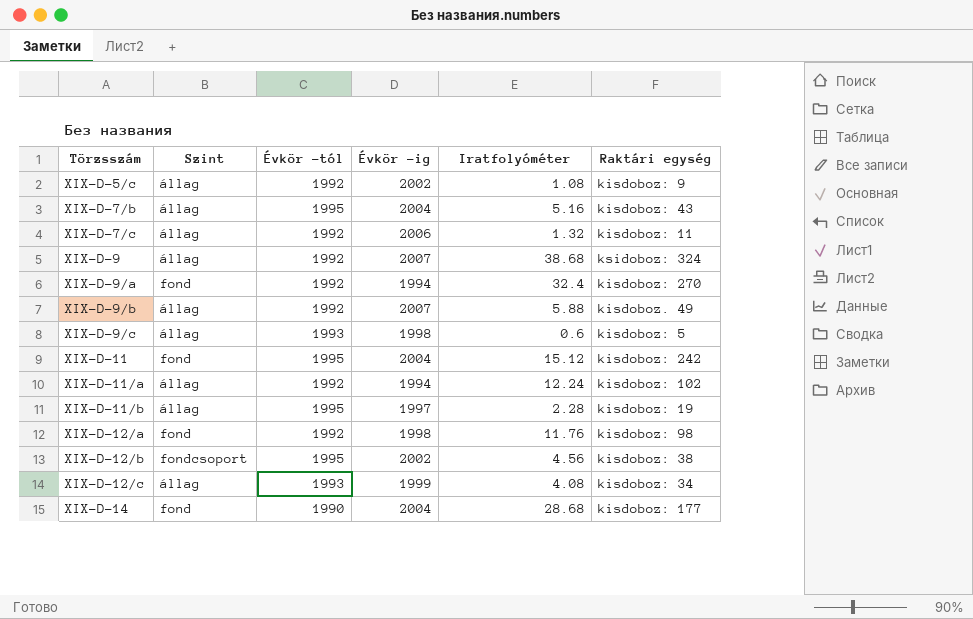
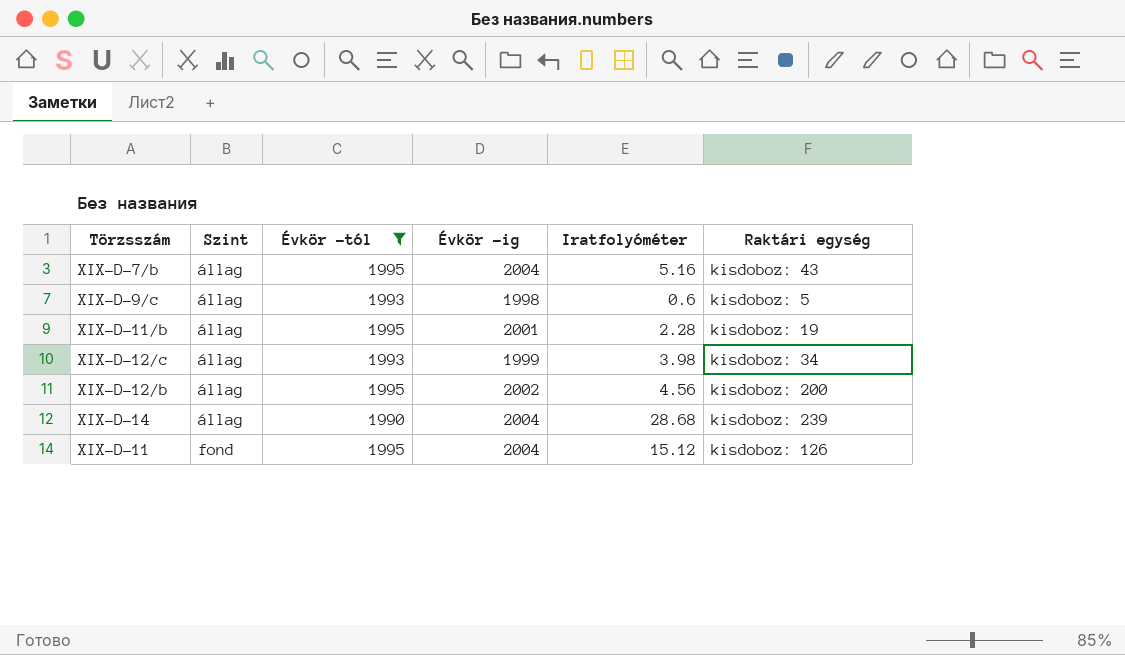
filter: none -> Évkör -tól != 1992
row order: Törzsszám ascending -> Szint ascending
XIX-D-11/b | Évkör -ig: 1997 -> 2001
XIX-D-12/c | Iratfolyóméter: 4.08 -> 3.98
XIX-D-12/b | Szint: fondcsoport -> állag
XIX-D-12/b | Raktári egység: kisdoboz: 38 -> kisdoboz: 200
XIX-D-14 | Szint: fond -> állag
XIX-D-14 | Raktári egység: kisdoboz: 177 -> kisdoboz: 239
XIX-D-11 | Raktári egység: kisdoboz: 242 -> kisdoboz: 126

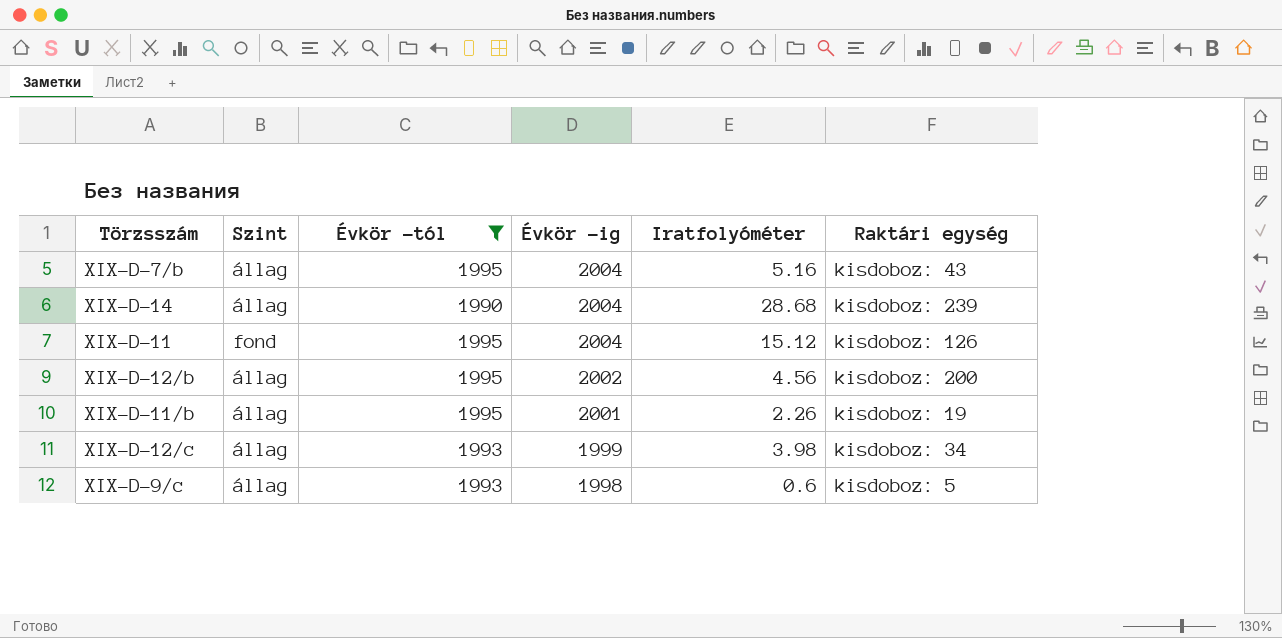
row order: Szint ascending -> Évkör -ig descending
XIX-D-11/b | Iratfolyóméter: 2.28 -> 2.26

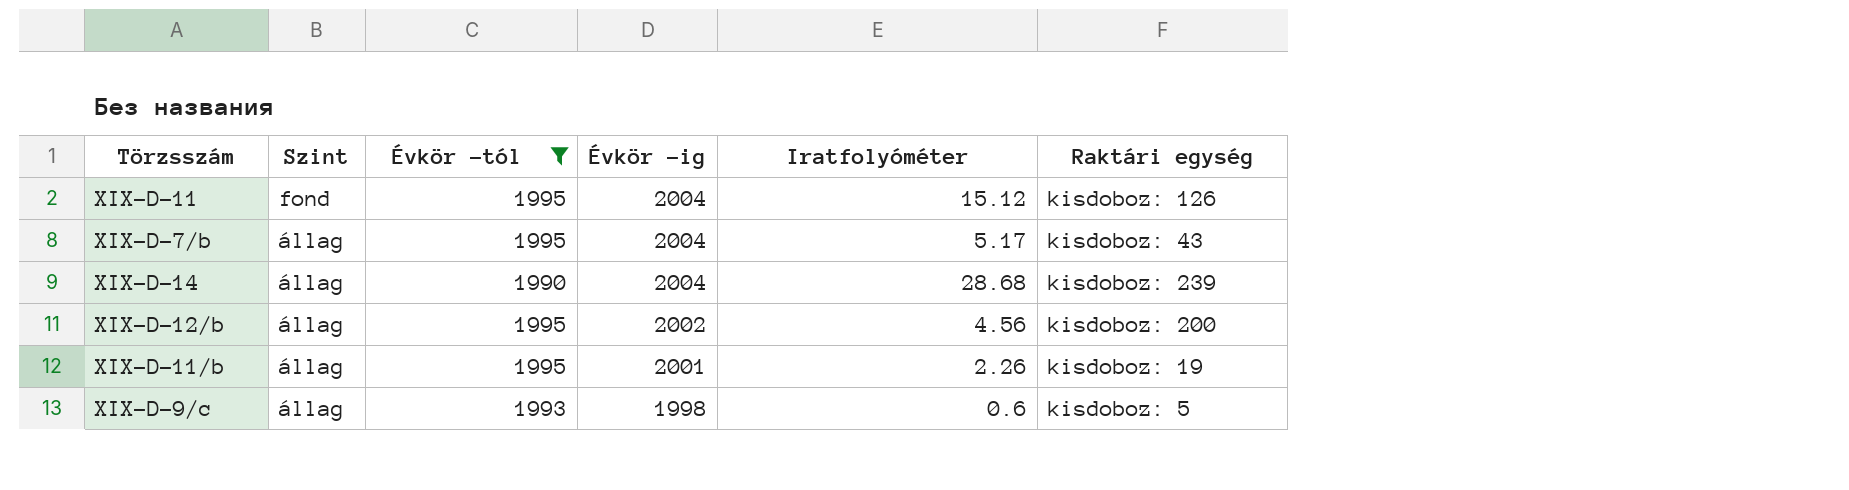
row order: Évkör -ig descending -> Szint descending
row XIX-D-12/c: állag | 1993 | 1999 | 3.98 | kisdoboz: 34 -> none
XIX-D-7/b | Iratfolyóméter: 5.16 -> 5.17

